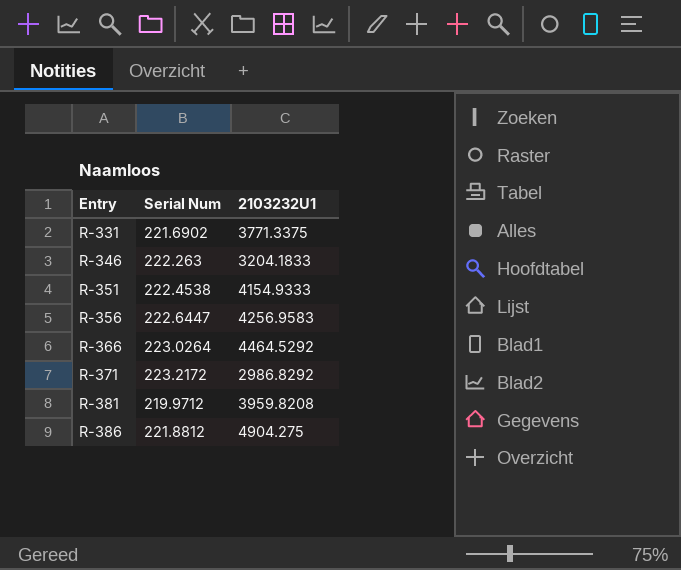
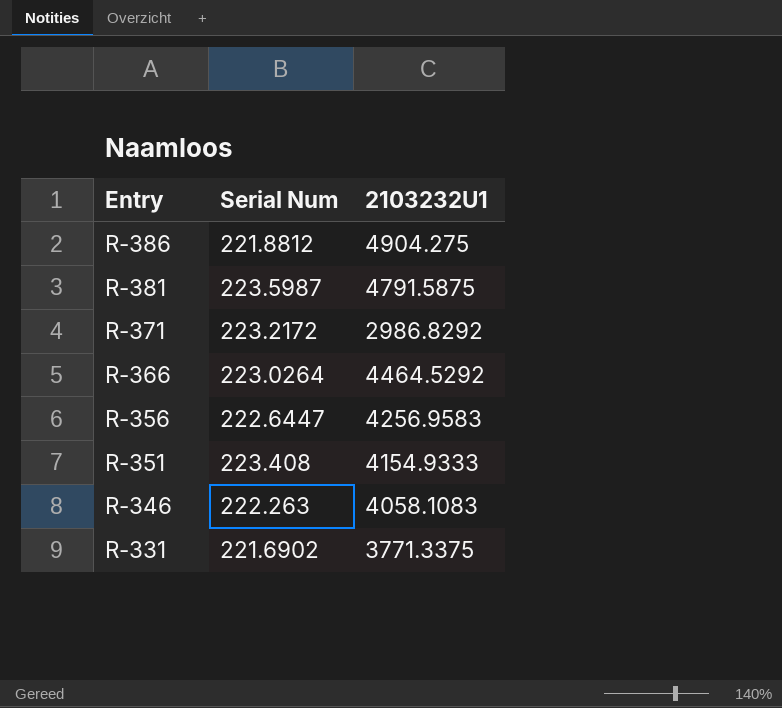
row order: Entry ascending -> Entry descending
R-381 | Serial Num: 219.9712 -> 223.5987
R-381 | 2103232U1: 3959.8208 -> 4791.5875
R-351 | Serial Num: 222.4538 -> 223.408
R-346 | 2103232U1: 3204.1833 -> 4058.1083

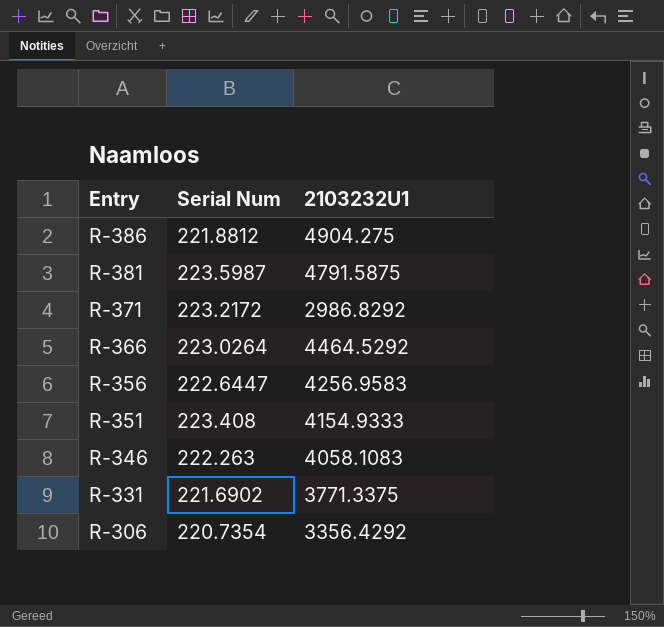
row R-306: none -> 220.7354 | 3356.4292

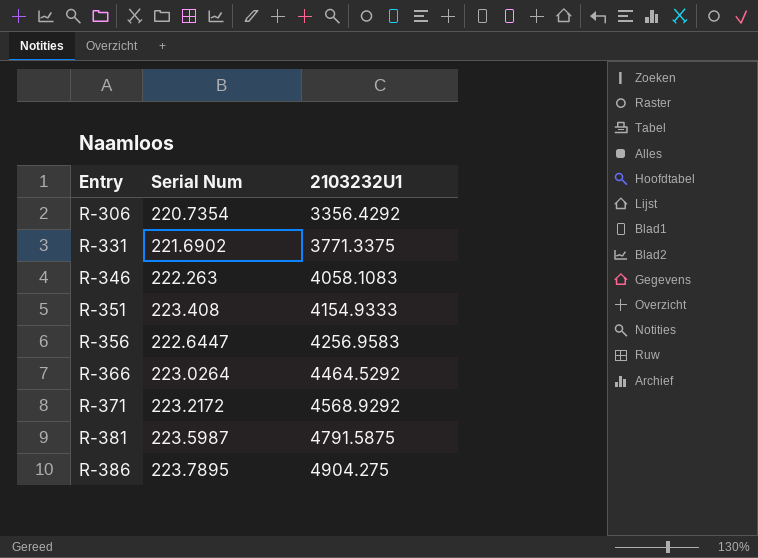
row order: Entry descending -> Entry ascending
R-371 | 2103232U1: 2986.8292 -> 4568.9292
R-386 | Serial Num: 221.8812 -> 223.7895

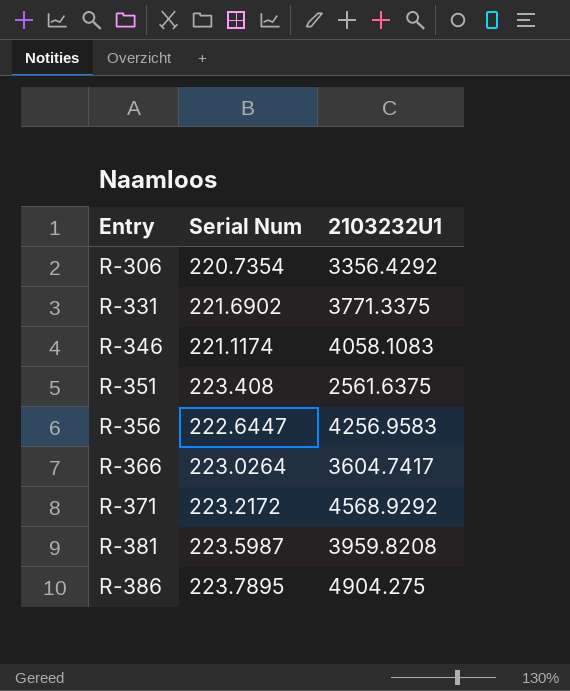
R-346 | Serial Num: 222.263 -> 221.1174
R-351 | 2103232U1: 4154.9333 -> 2561.6375
R-366 | 2103232U1: 4464.5292 -> 3604.7417
R-381 | 2103232U1: 4791.5875 -> 3959.8208

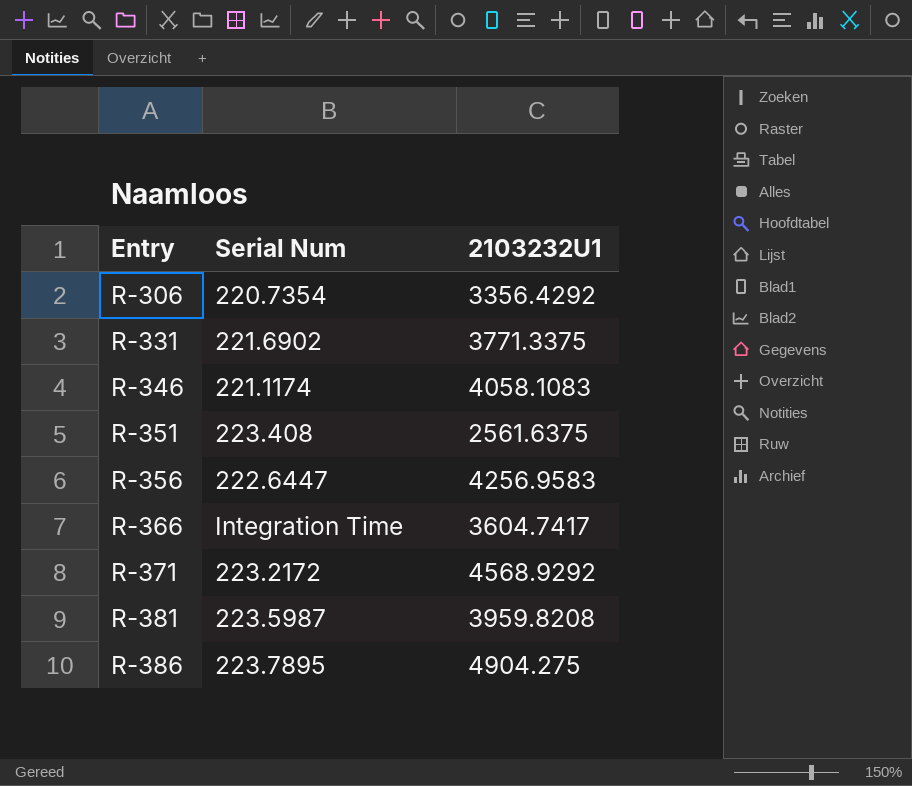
R-366 | Serial Num: 223.0264 -> Integration Time

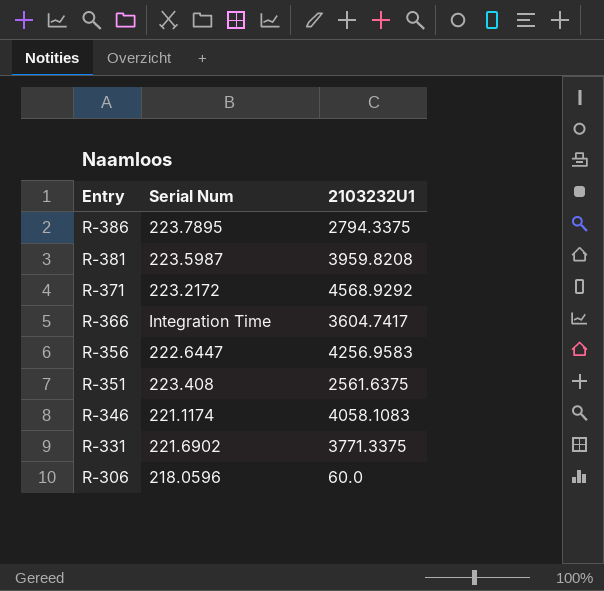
row order: Entry ascending -> Entry descending
R-386 | 2103232U1: 4904.275 -> 2794.3375
R-306 | Serial Num: 220.7354 -> 218.0596
R-306 | 2103232U1: 3356.4292 -> 60.0

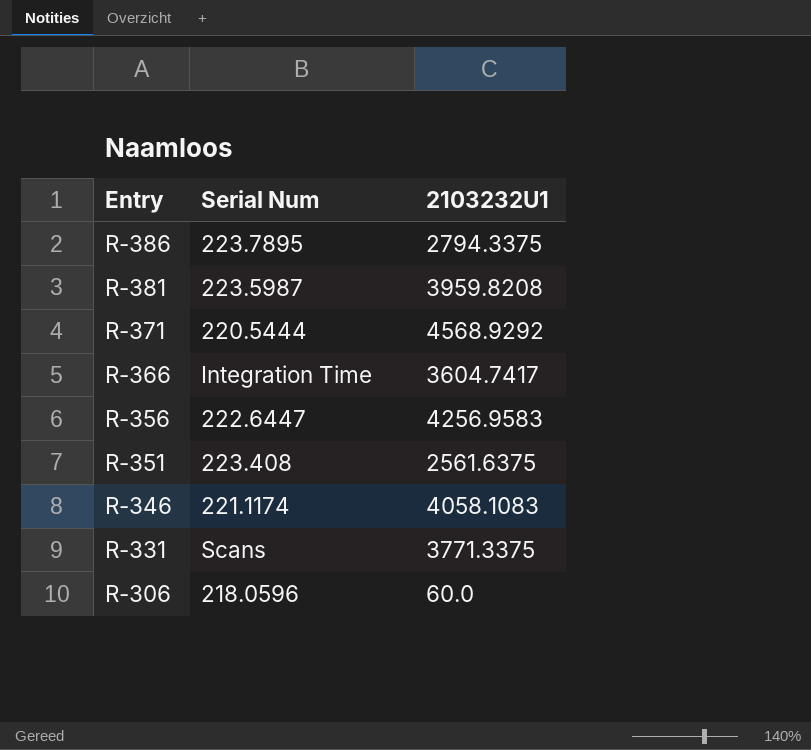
R-371 | Serial Num: 223.2172 -> 220.5444
R-331 | Serial Num: 221.6902 -> Scans

